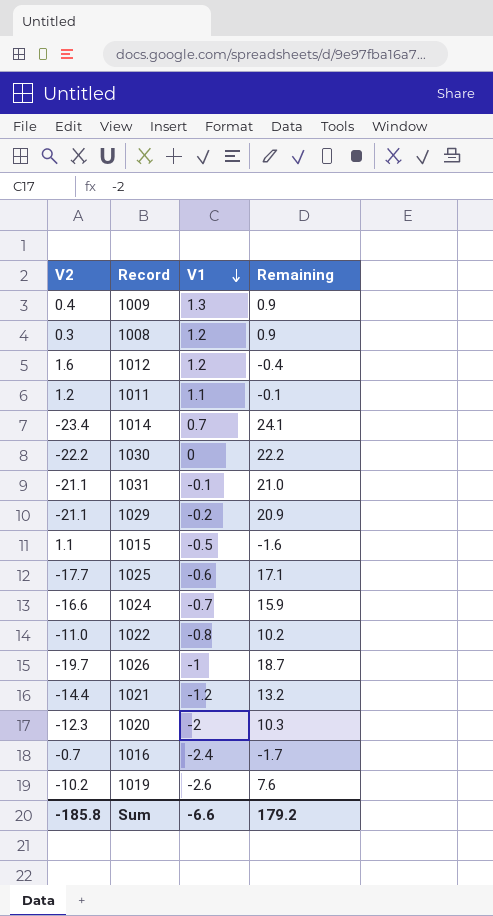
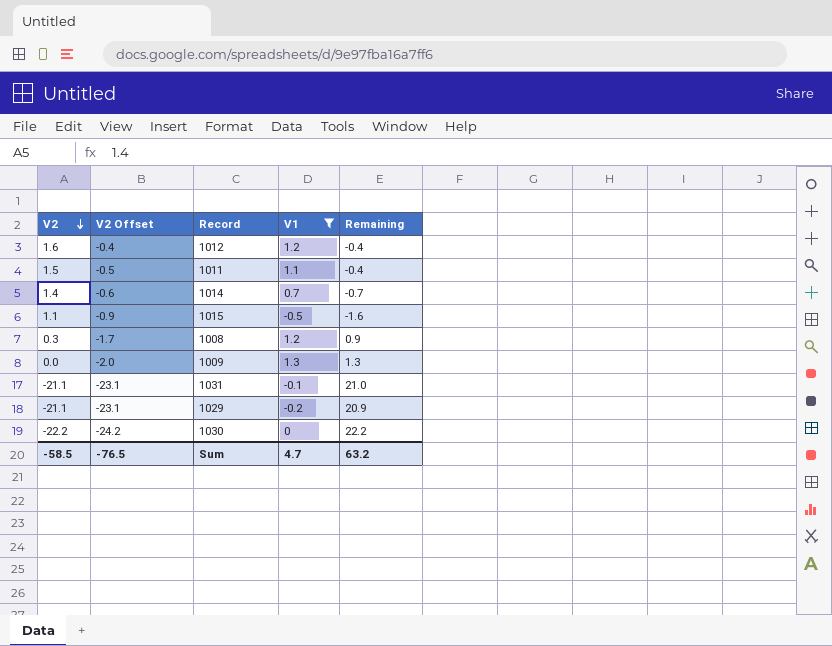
filter: none -> V1 >= -0.5
row order: V1 descending -> V2 descending
column V2 Offset | formula: none -> [V2] - 2
1011 | V2: 1.2 -> 1.5
1011 | Remaining: -0.1 -> -0.4
1014 | V2: -23.4 -> 1.4
1014 | Remaining: 24.1 -> -0.7
1009 | V2: 0.4 -> 0.0
1009 | Remaining: 0.9 -> 1.3
Sum | V2: -185.8 -> -58.5
Sum | V1: -6.6 -> 4.7
Sum | Remaining: 179.2 -> 63.2

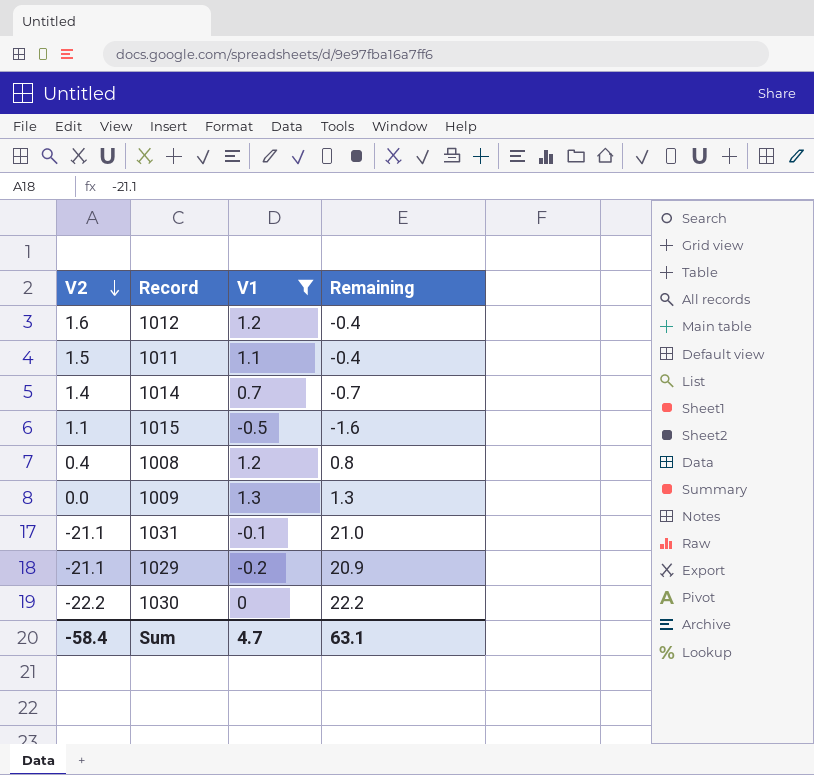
column V2 Offset | formula: [V2] - 2 -> none
1008 | V2: 0.3 -> 0.4
1008 | Remaining: 0.9 -> 0.8
Sum | V2: -58.5 -> -58.4
Sum | Remaining: 63.2 -> 63.1

